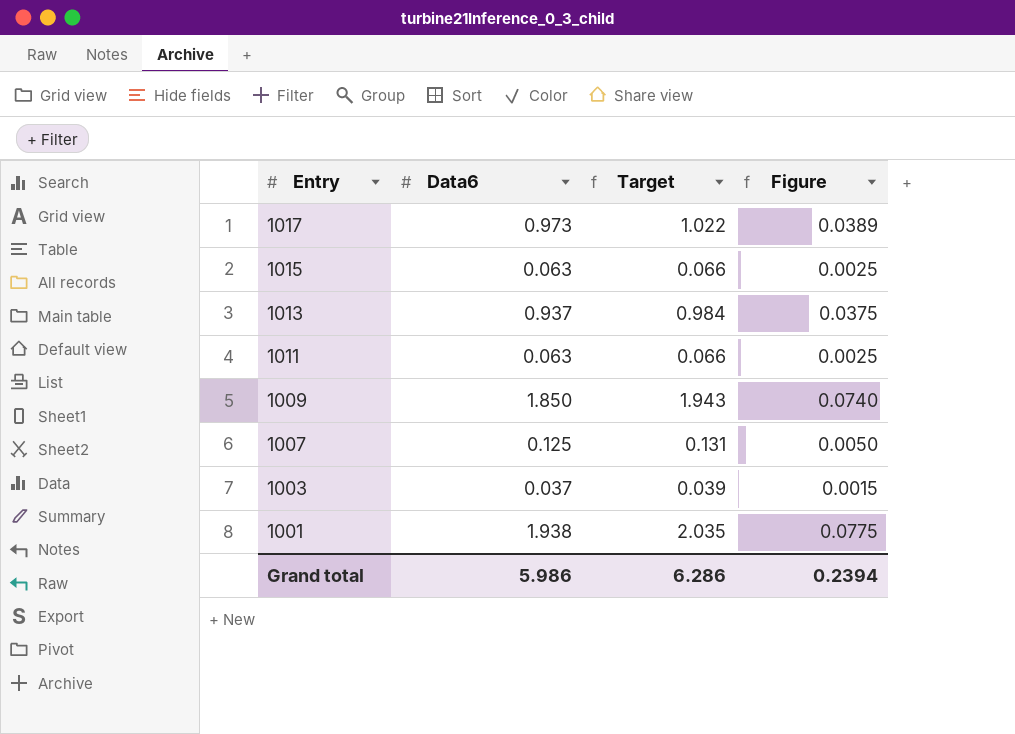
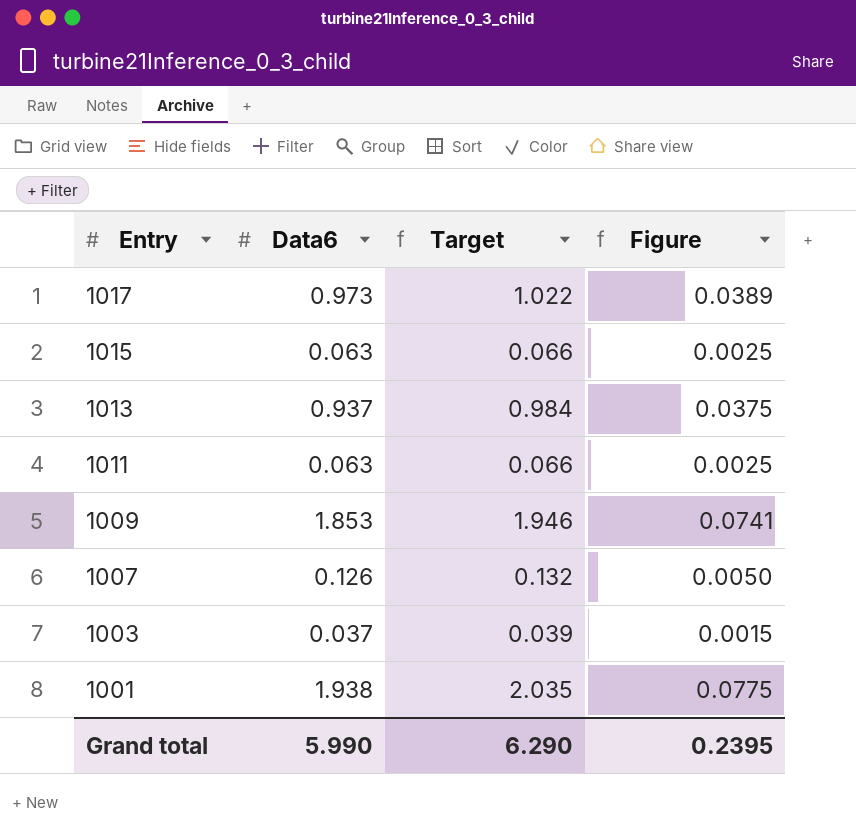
1009 | Data6: 1.850 -> 1.853
1009 | Target: 1.943 -> 1.946
1009 | Figure: 0.0740 -> 0.0741
1007 | Data6: 0.125 -> 0.126
1007 | Target: 0.131 -> 0.132
Grand total | Data6: 5.986 -> 5.990
Grand total | Target: 6.286 -> 6.290
Grand total | Figure: 0.2394 -> 0.2395

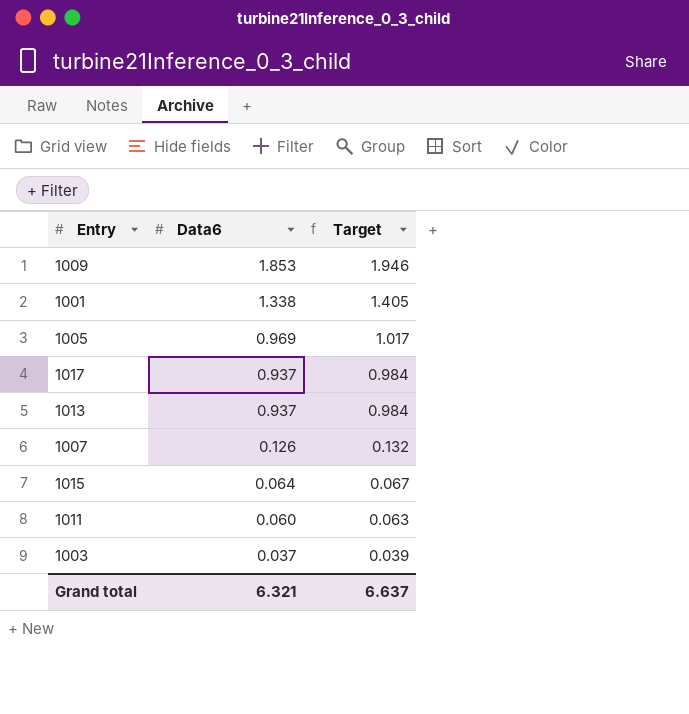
row order: Entry descending -> Data6 descending
column Figure | formula: [Data6] * 0.04 -> none
1001 | Data6: 1.938 -> 1.338
1001 | Target: 2.035 -> 1.405
row 1005: none -> 0.969 | 1.017
1017 | Data6: 0.973 -> 0.937
1017 | Target: 1.022 -> 0.984
1015 | Data6: 0.063 -> 0.064
1015 | Target: 0.066 -> 0.067
1011 | Data6: 0.063 -> 0.060
1011 | Target: 0.066 -> 0.063
Grand total | Data6: 5.990 -> 6.321
Grand total | Target: 6.290 -> 6.637

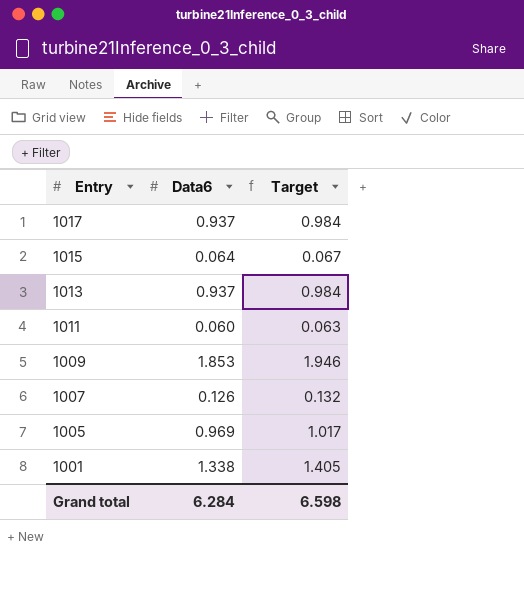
row order: Data6 descending -> Entry descending
row 1003: 0.037 | 0.039 -> none
Grand total | Data6: 6.321 -> 6.284
Grand total | Target: 6.637 -> 6.598

